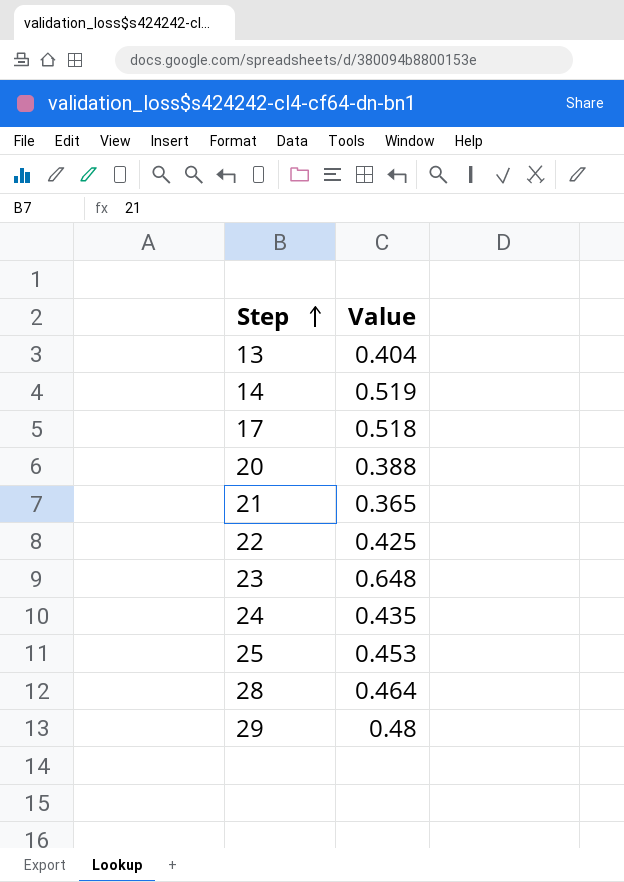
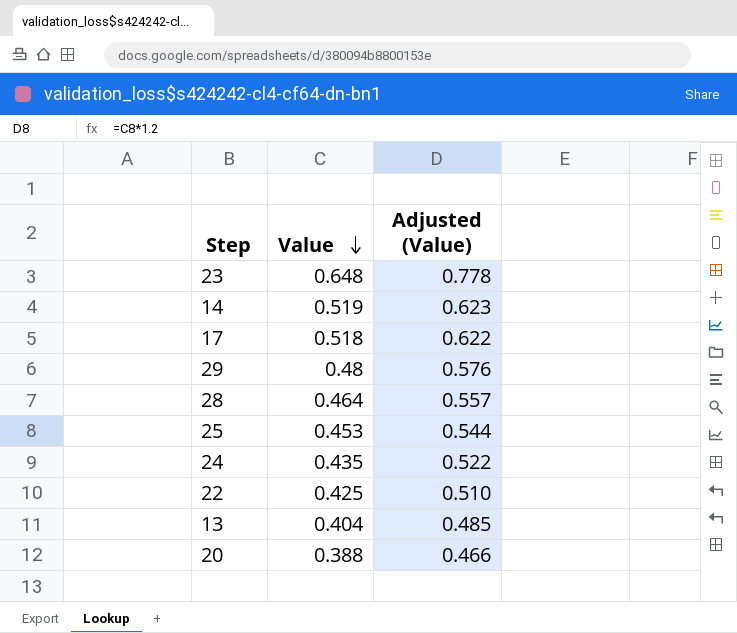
row order: Step ascending -> Value descending
column Adjusted (Value) | formula: none -> [Value] * 1.2
row 21: 0.365 -> none

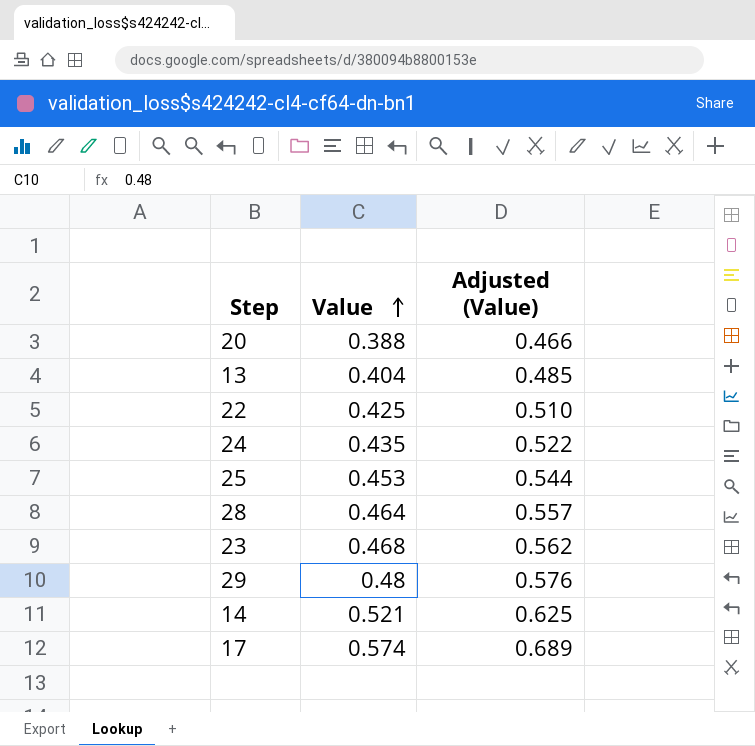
row order: Value descending -> Value ascending
23 | Value: 0.648 -> 0.468
23 | Adjusted (Value): 0.778 -> 0.562
14 | Value: 0.519 -> 0.521
14 | Adjusted (Value): 0.623 -> 0.625
17 | Value: 0.518 -> 0.574
17 | Adjusted (Value): 0.622 -> 0.689

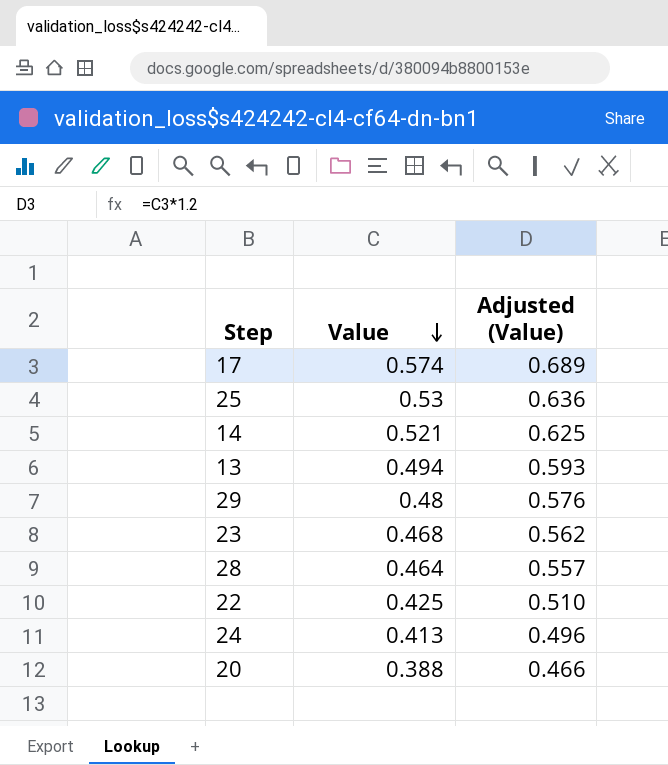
row order: Value ascending -> Value descending
25 | Value: 0.453 -> 0.53
25 | Adjusted (Value): 0.544 -> 0.636
13 | Value: 0.404 -> 0.494
13 | Adjusted (Value): 0.485 -> 0.593
24 | Value: 0.435 -> 0.413
24 | Adjusted (Value): 0.522 -> 0.496

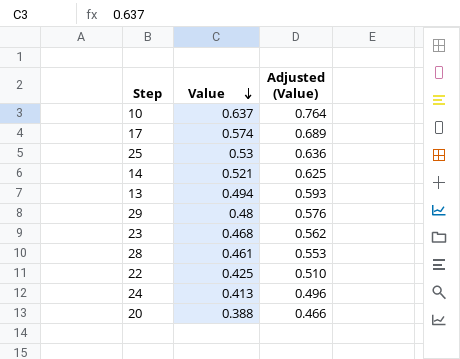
row 10: none -> 0.637 | 0.764
28 | Value: 0.464 -> 0.461
28 | Adjusted (Value): 0.557 -> 0.553

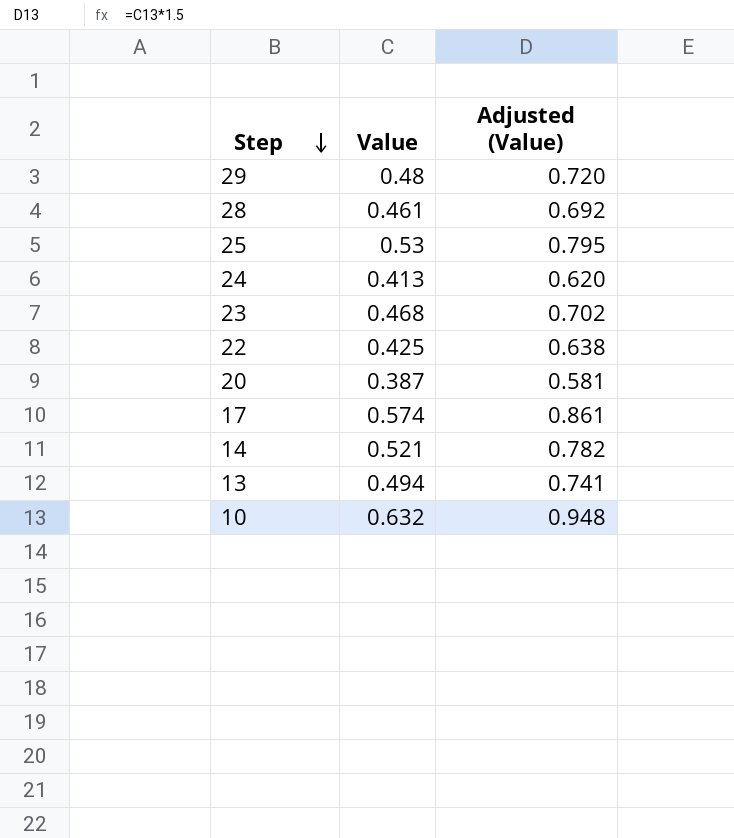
row order: Value descending -> Step descending
column Adjusted (Value) | formula: [Value] * 1.2 -> [Value] * 1.5
20 | Value: 0.388 -> 0.387
10 | Value: 0.637 -> 0.632

